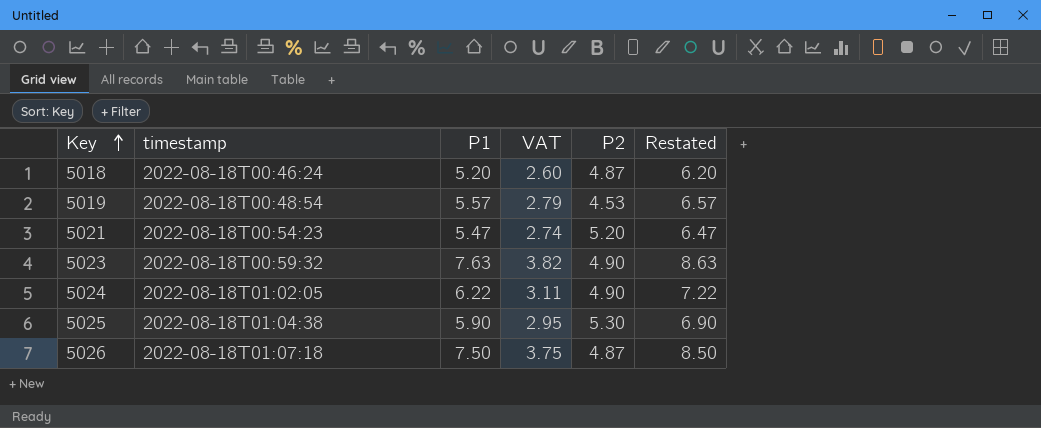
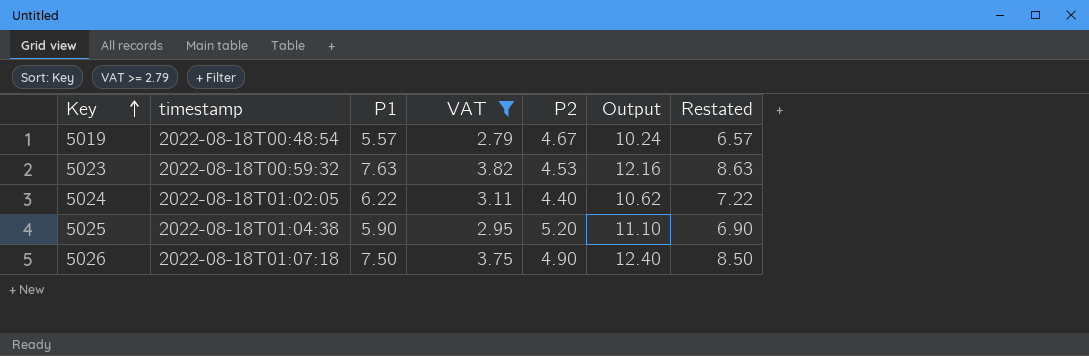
filter: none -> VAT >= 2.79
column Output | formula: none -> [P1] + [P2]
5019 | P2: 4.53 -> 4.67
5023 | P2: 4.90 -> 4.53
5024 | P2: 4.90 -> 4.40
5025 | P2: 5.30 -> 5.20
5026 | P2: 4.87 -> 4.90

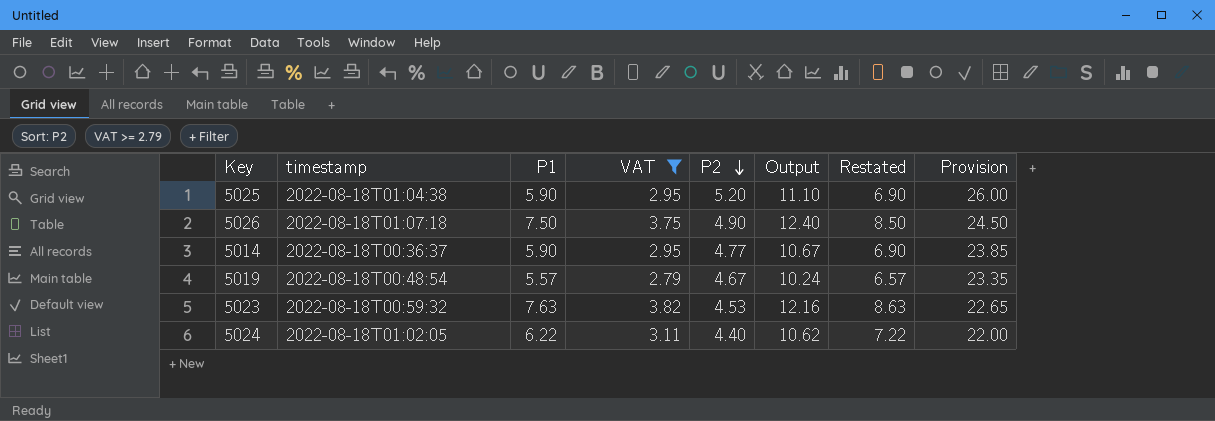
row order: Key ascending -> P2 descending
column Provision | formula: none -> [P2] * 5
row 5014: none -> 2022-08-18T00:36:37 | 5.90 | 2.95 | 4.77 | 10.67 | 6.90 | 23.85

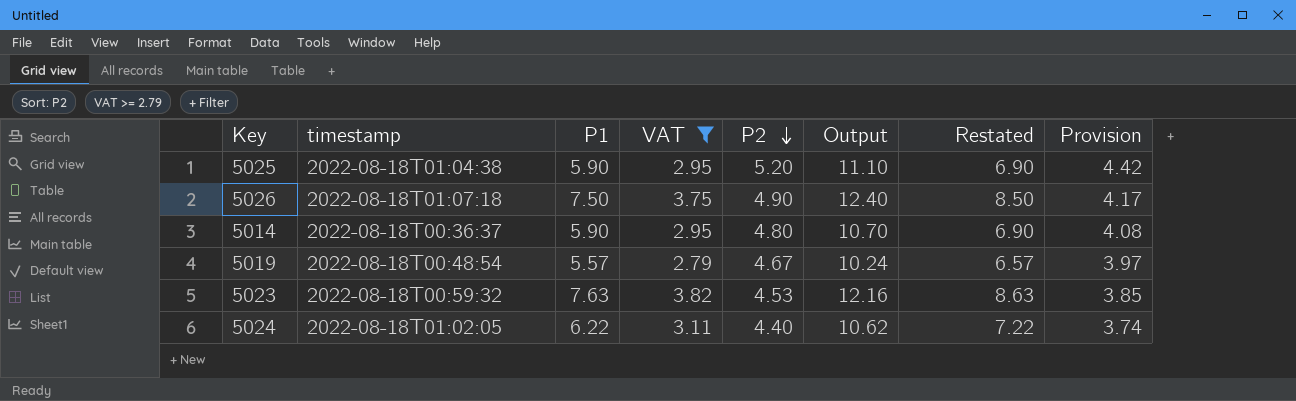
column Provision | formula: [P2] * 5 -> [P2] * 0.85
5014 | P2: 4.77 -> 4.80
5014 | Output: 10.67 -> 10.70

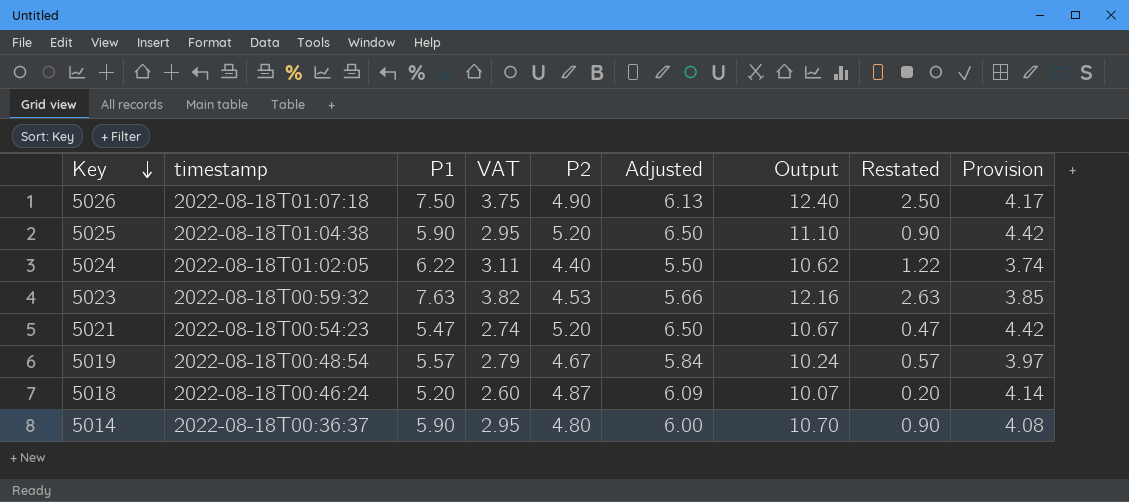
filter: VAT >= 2.79 -> none
row order: P2 descending -> Key descending
column Adjusted | formula: none -> [P2] * 1.25
column Restated | formula: [P1] + 1 -> [P1] - 5

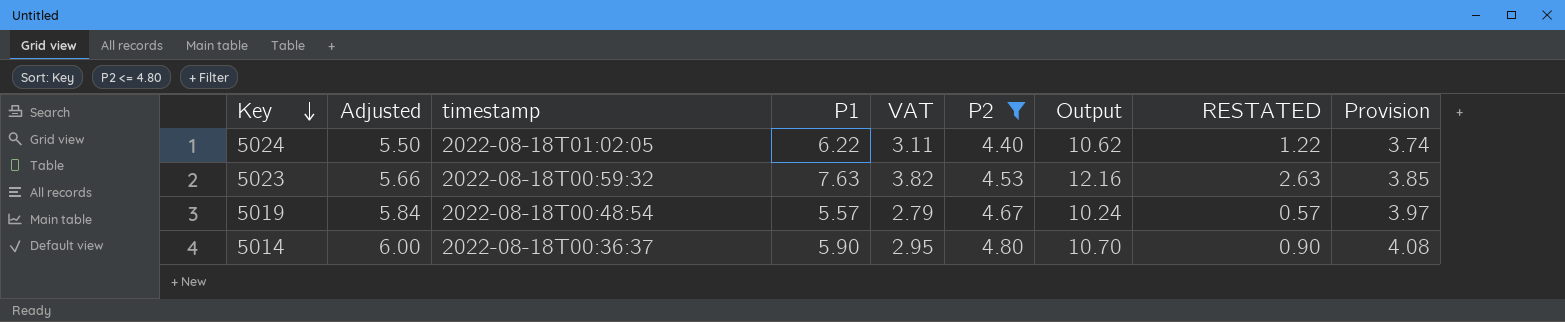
filter: none -> P2 <= 4.80
column Adjusted | position: 6 -> 2
column name: Restated -> RESTATED

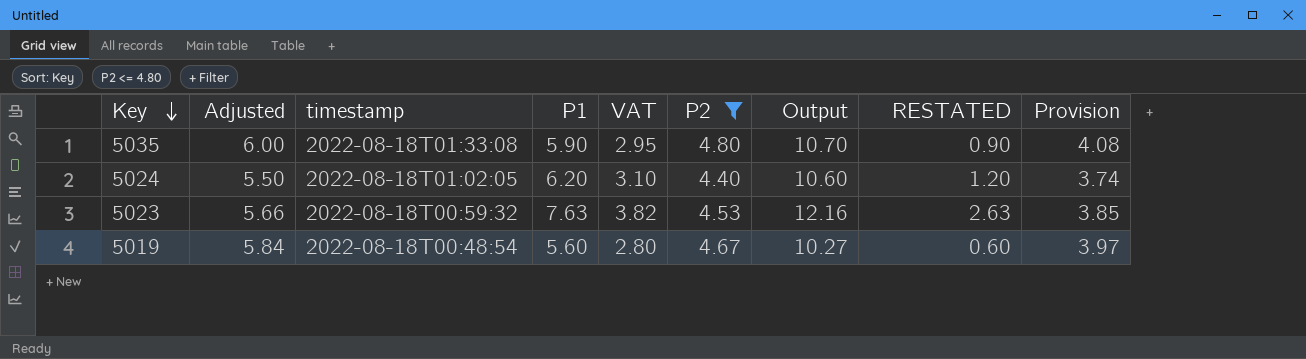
row 5014: 6.00 | 2022-08-18T00:36:37 | 5.90 | 2.95 | 4.80 | 10.70 | 0.90 | 4.08 -> none
row 5035: none -> 6.00 | 2022-08-18T01:33:08 | 5.90 | 2.95 | 4.80 | 10.70 | 0.90 | 4.08
5024 | P1: 6.22 -> 6.20
5024 | VAT: 3.11 -> 3.10
5024 | Output: 10.62 -> 10.60
5024 | RESTATED: 1.22 -> 1.20
5019 | P1: 5.57 -> 5.60
5019 | VAT: 2.79 -> 2.80
5019 | Output: 10.24 -> 10.27
5019 | RESTATED: 0.57 -> 0.60

